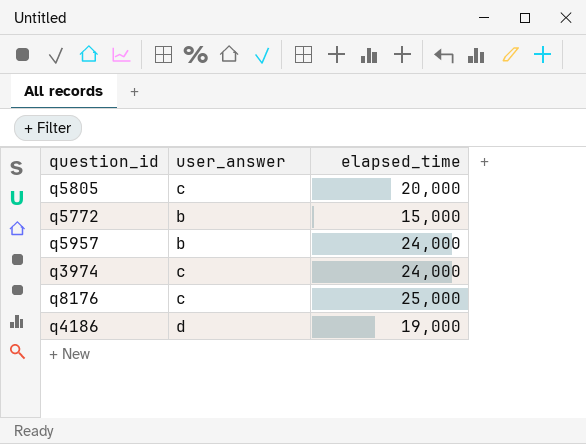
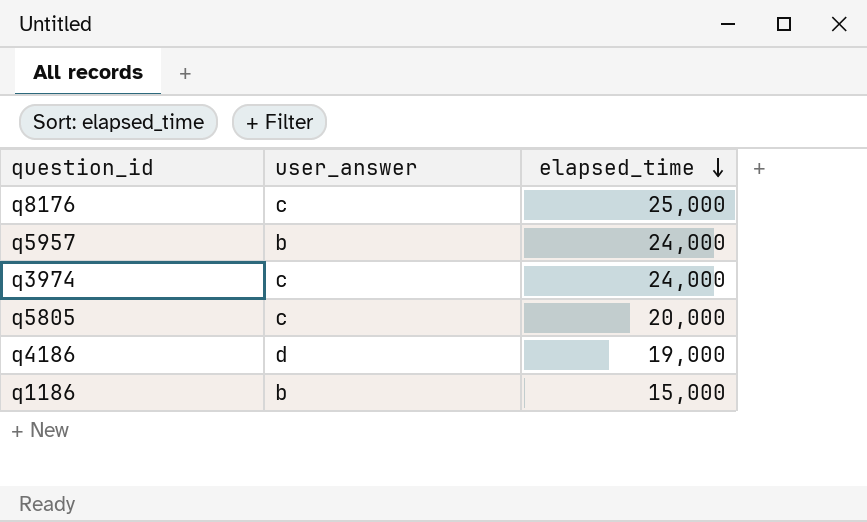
row order: none -> elapsed_time descending
row q5772: b | 15,000 -> none
row q1186: none -> b | 15,000

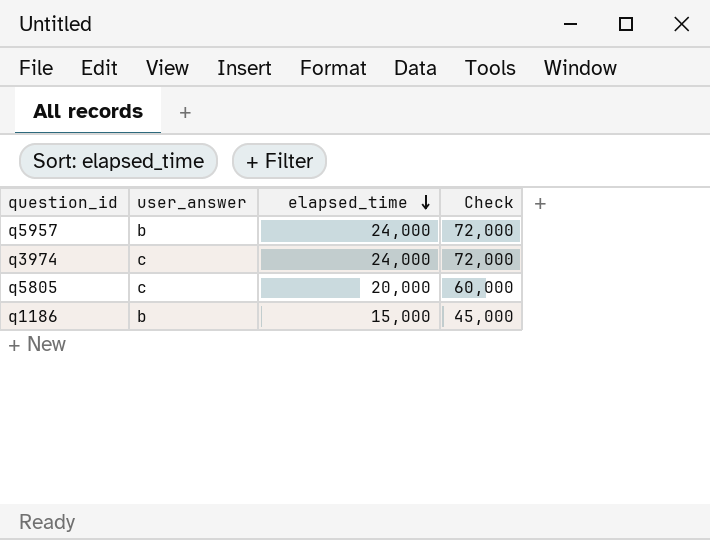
column Check | formula: none -> [elapsed_time] * 3
row q8176: c | 25,000 -> none
row q4186: d | 19,000 -> none

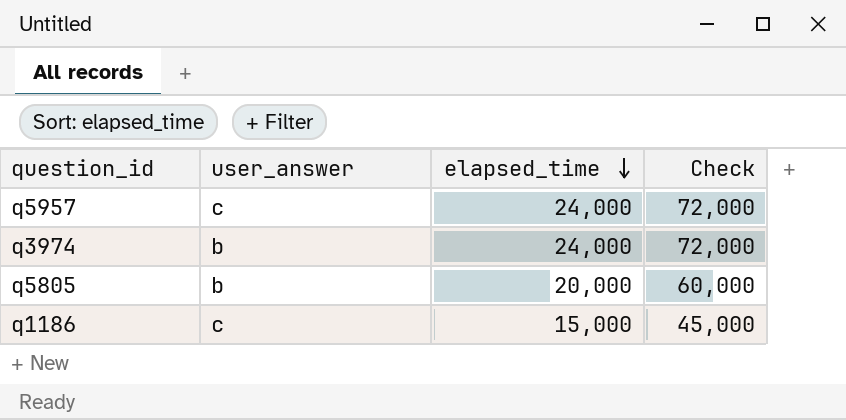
q5957 | user_answer: b -> c
q3974 | user_answer: c -> b
q5805 | user_answer: c -> b
q1186 | user_answer: b -> c

